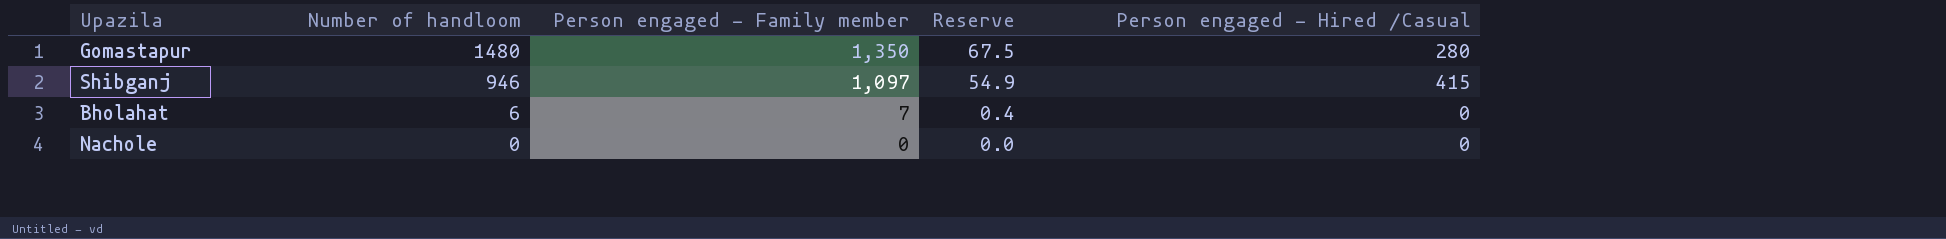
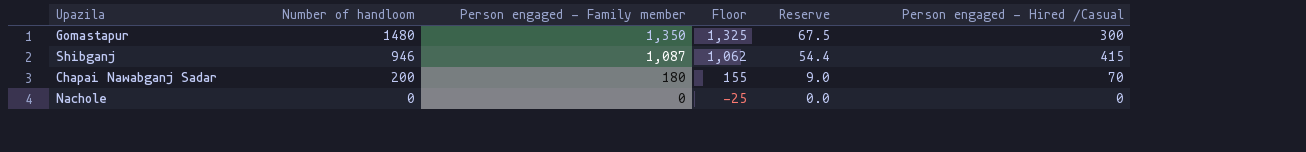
column Floor | formula: none -> [Person engaged - Family member] - 25
row Bholahat: 6 | 7 | 0.4 | 0 -> none
Gomastapur | Person engaged - Hired /Casual: 280 -> 300
Shibganj | Person engaged - Family member: 1,097 -> 1,087
Shibganj | Reserve: 54.9 -> 54.4
row Chapai Nawabganj Sadar: none -> 200 | 180 | 155 | 9.0 | 70

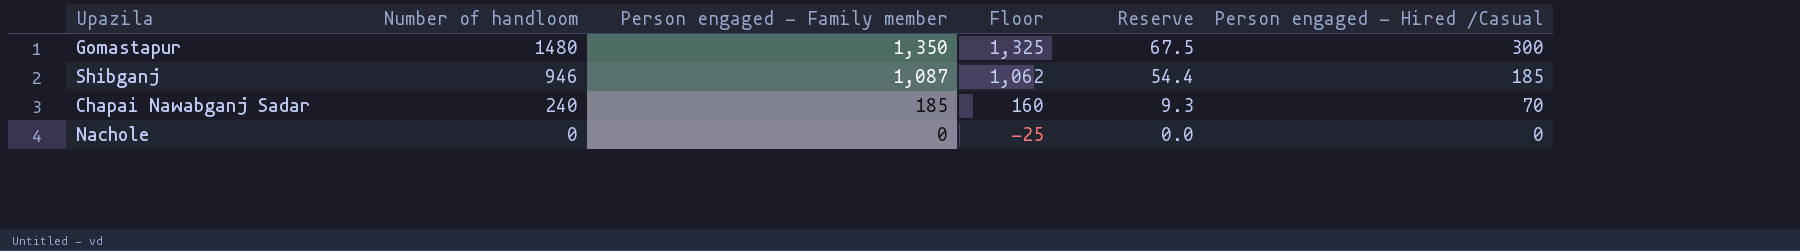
Shibganj | Person engaged - Hired /Casual: 415 -> 185
Chapai Nawabganj Sadar | Number of handloom: 200 -> 240
Chapai Nawabganj Sadar | Person engaged - Family member: 180 -> 185
Chapai Nawabganj Sadar | Floor: 155 -> 160
Chapai Nawabganj Sadar | Reserve: 9.0 -> 9.3

